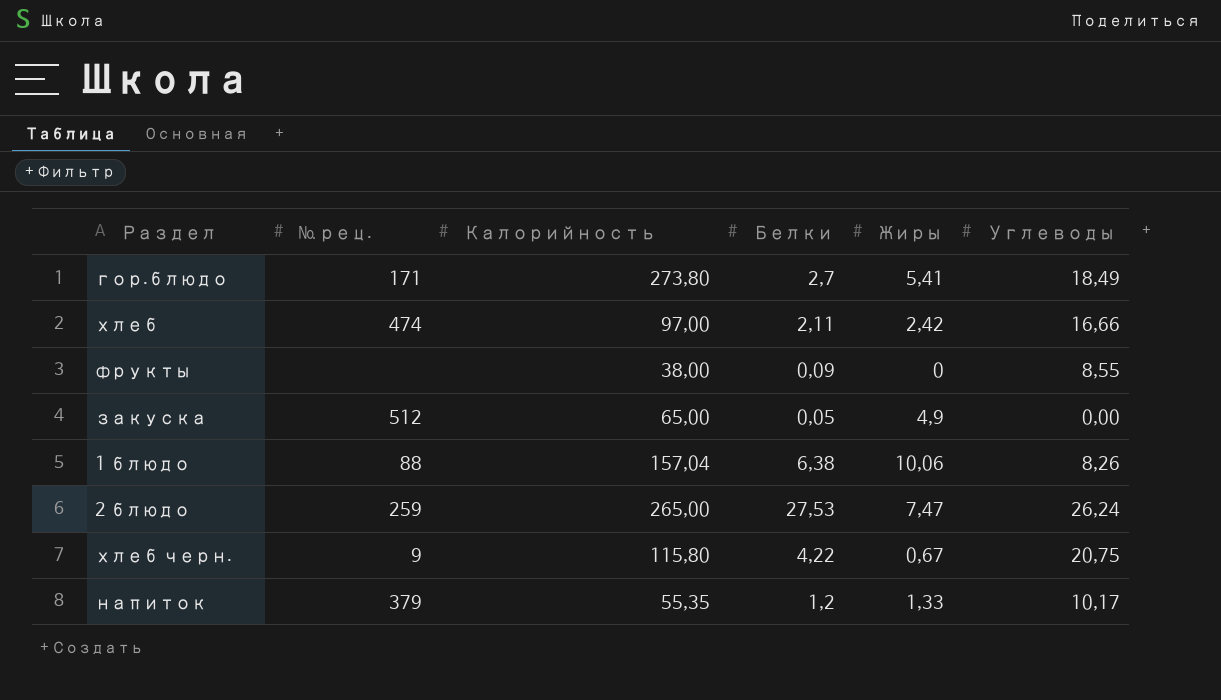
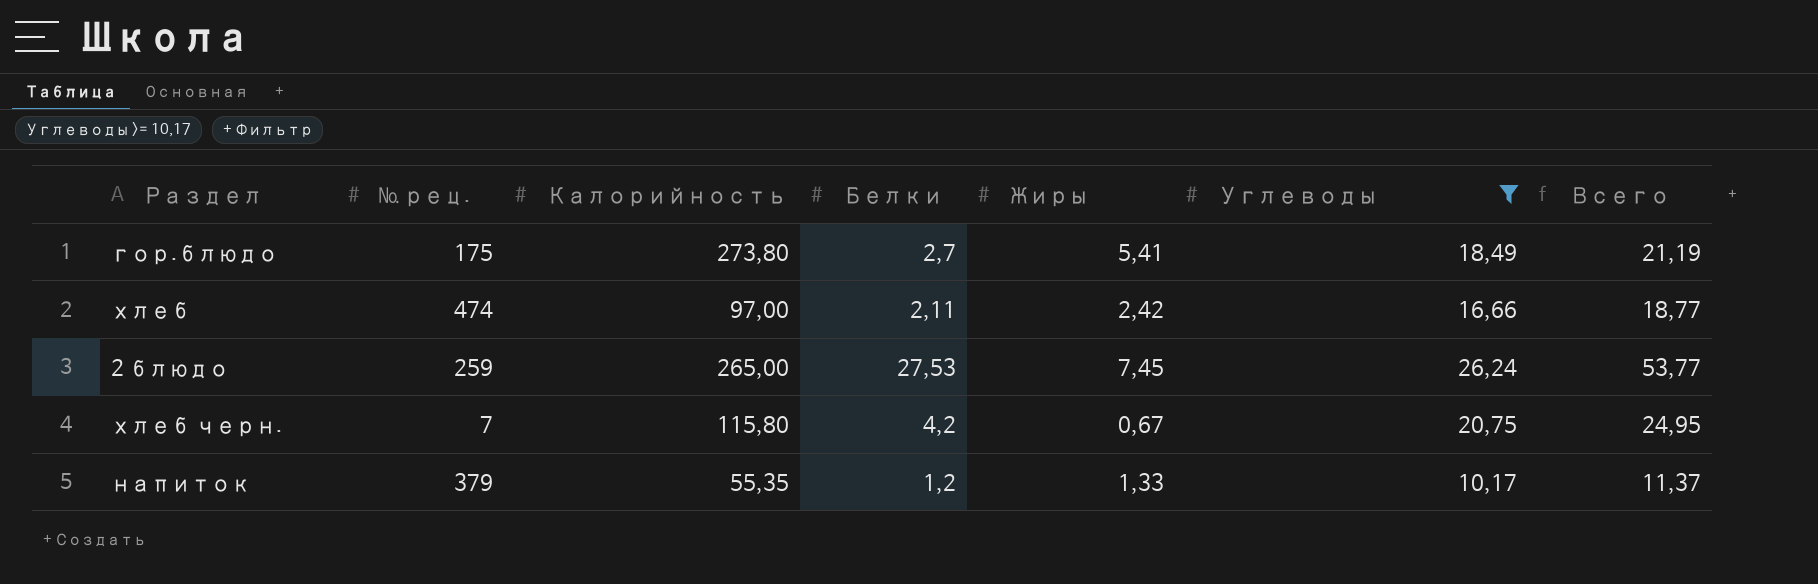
filter: none -> Углеводы >= 10,17
column Всего | formula: none -> [Белки] + [Углеводы]
гор.блюдо | № рец.: 171 -> 175
2 блюдо | Жиры: 7,47 -> 7,45
хлеб черн. | № рец.: 9 -> 7
хлеб черн. | Белки: 4,22 -> 4,2

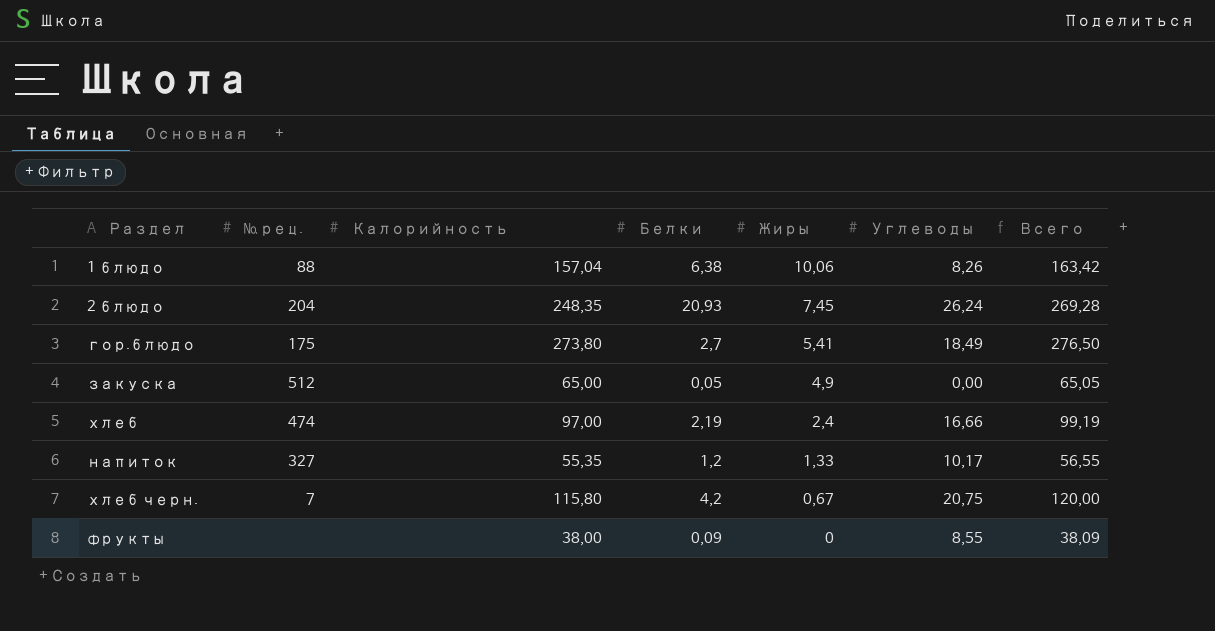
filter: Углеводы >= 10,17 -> none
row order: none -> Жиры descending
column Всего | formula: [Белки] + [Углеводы] -> [Калорийность] + [Белки]
2 блюдо | № рец.: 259 -> 204
2 блюдо | Калорийность: 265,00 -> 248,35
2 блюдо | Белки: 27,53 -> 20,93
хлеб | Белки: 2,11 -> 2,19
хлеб | Жиры: 2,42 -> 2,4
напиток | № рец.: 379 -> 327

